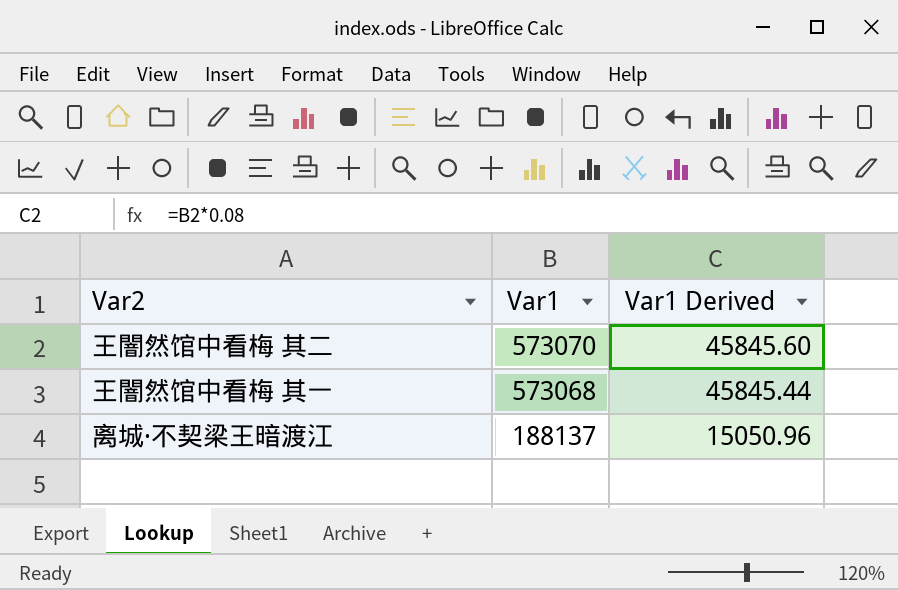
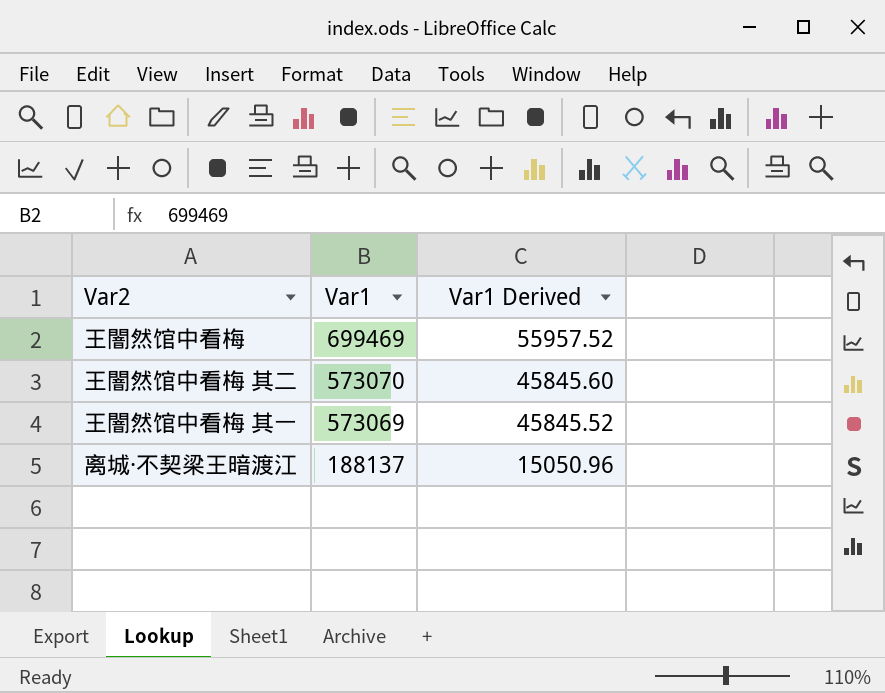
row 王闇然馆中看梅: none -> 699469 | 55957.52
王闇然馆中看梅 其一 | Var1: 573068 -> 573069
王闇然馆中看梅 其一 | Var1 Derived: 45845.44 -> 45845.52

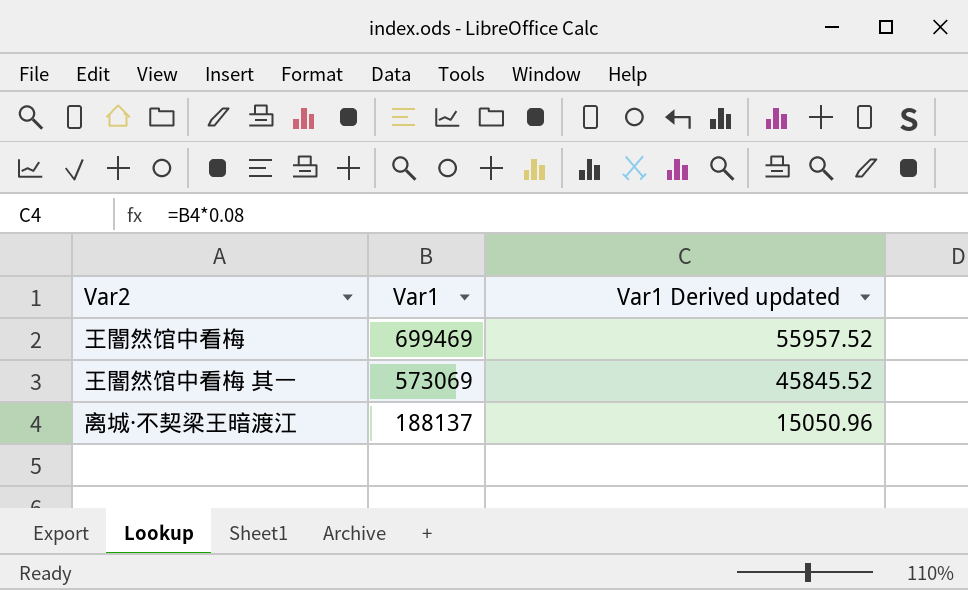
column name: Var1 Derived -> Var1 Derived updated
row 王闇然馆中看梅 其二: 573070 | 45845.60 -> none

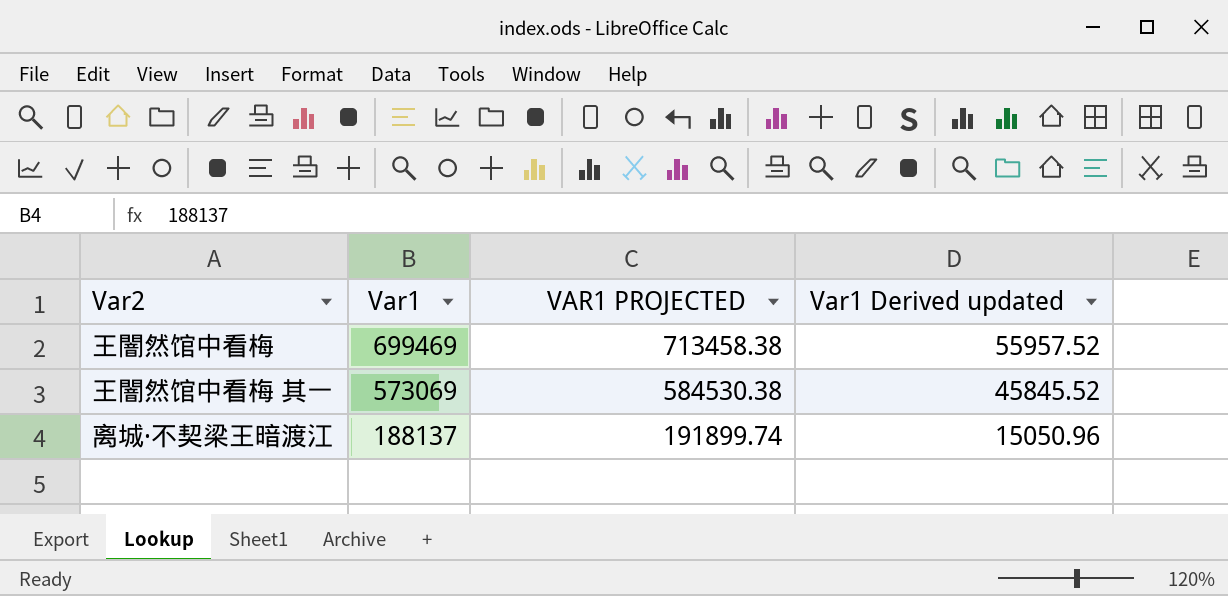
column VAR1 PROJECTED | formula: none -> [Var1] * 1.02

